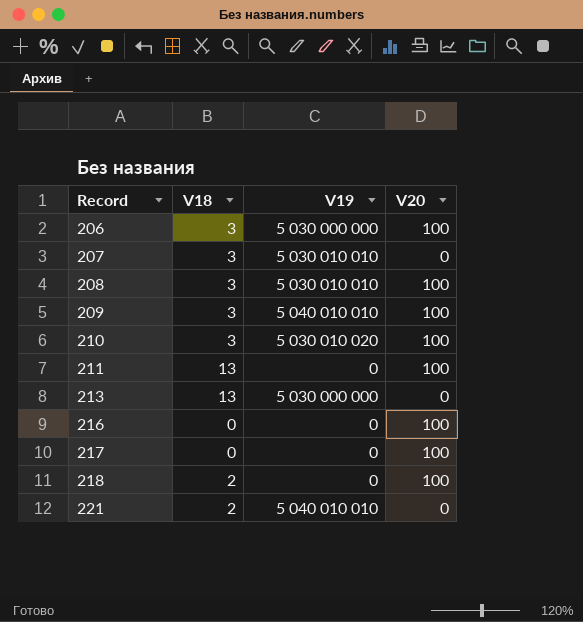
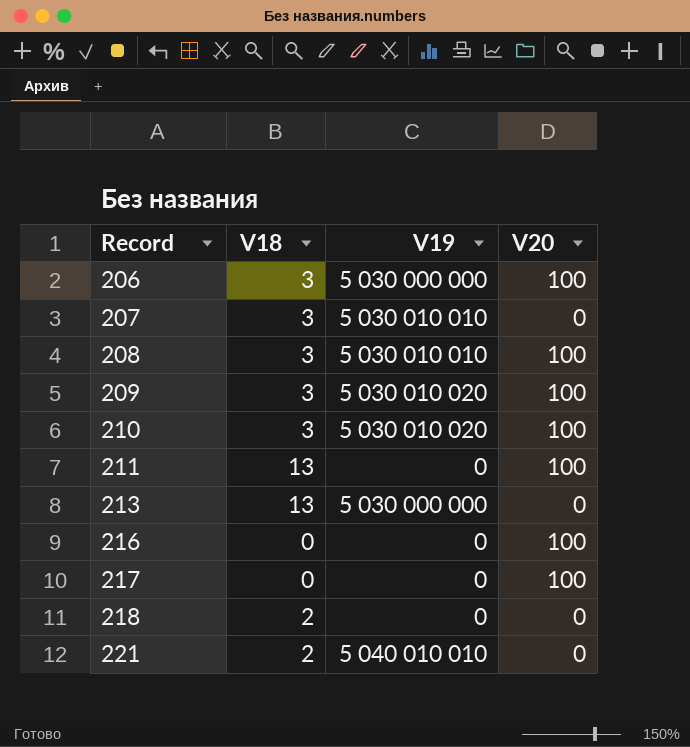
209 | V19: 5 040 010 010 -> 5 030 010 020
218 | V20: 100 -> 0

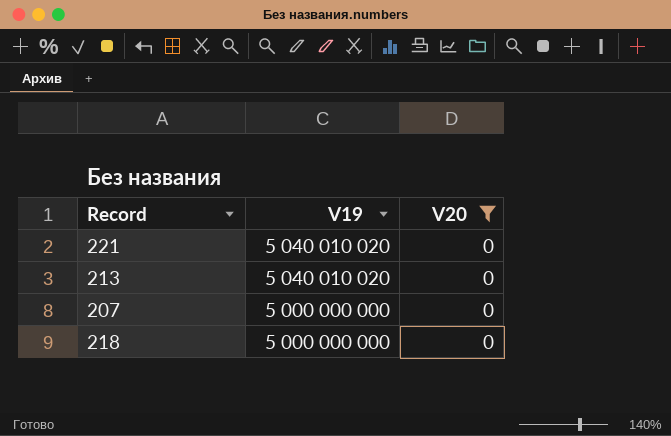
filter: none -> V20 = 0
row order: Record ascending -> V19 descending
column V18 | position: 2 -> none
221 | V19: 5 040 010 010 -> 5 040 010 020
213 | V19: 5 030 000 000 -> 5 040 010 020
207 | V19: 5 030 010 010 -> 5 000 000 000
218 | V19: 0 -> 5 000 000 000

